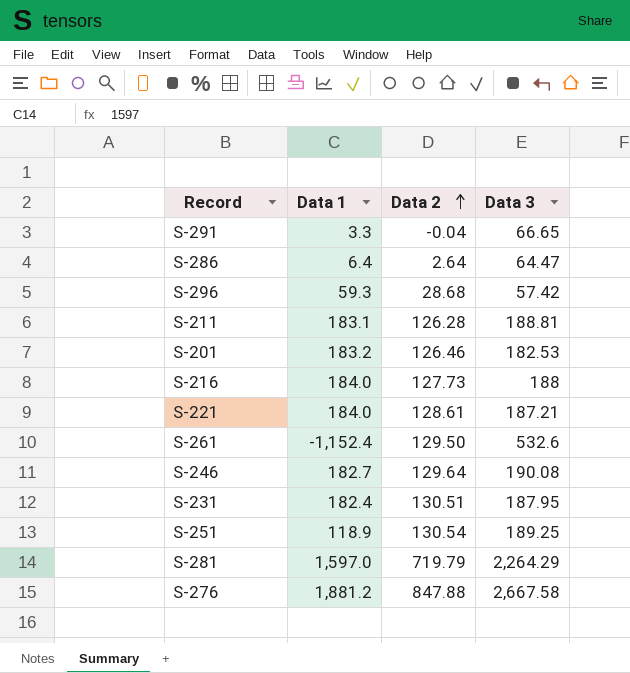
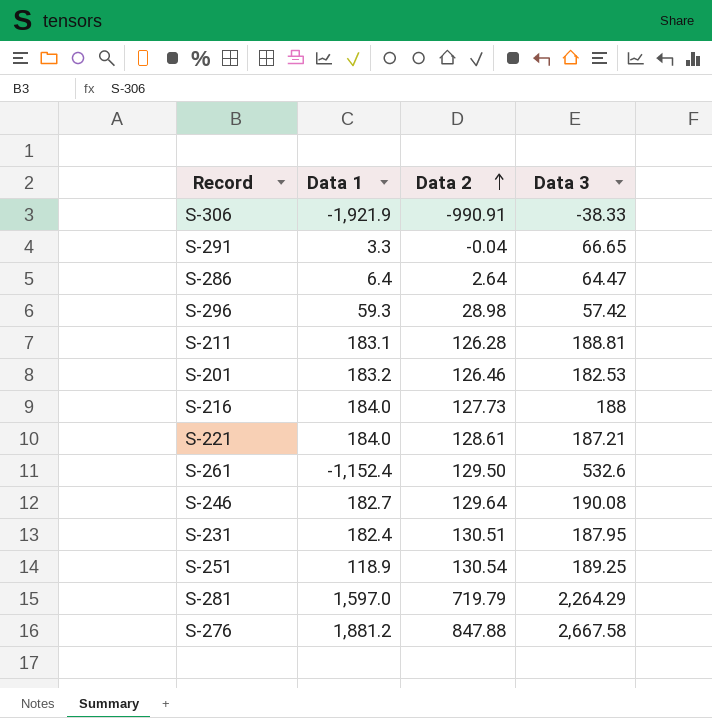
row S-306: none -> -1,921.9 | -990.91 | -38.33
S-296 | Data 2: 28.68 -> 28.98

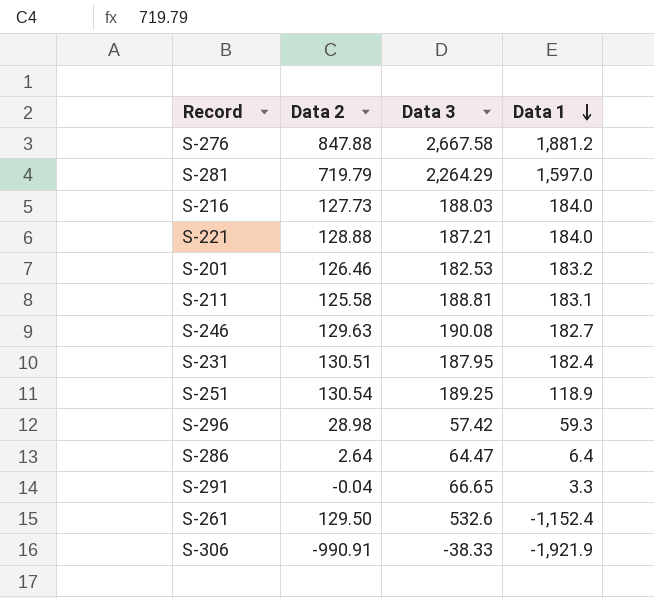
row order: Data 2 ascending -> Data 1 descending
column Data 1 | position: 2 -> 4
S-216 | Data 3: 188 -> 188.03
S-221 | Data 2: 128.61 -> 128.88
S-211 | Data 2: 126.28 -> 125.58
S-246 | Data 2: 129.64 -> 129.63

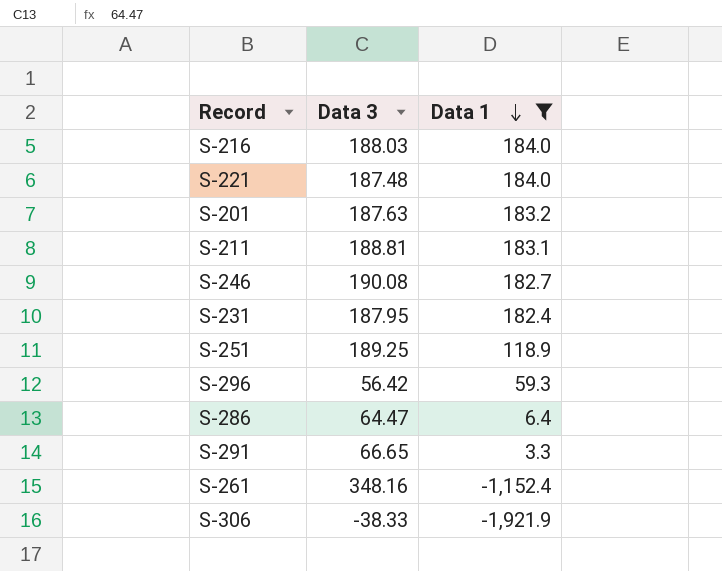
filter: none -> Data 1 <= 184.0
column Data 2 | position: 2 -> none
S-221 | Data 3: 187.21 -> 187.48
S-201 | Data 3: 182.53 -> 187.63
S-296 | Data 3: 57.42 -> 56.42
S-261 | Data 3: 532.6 -> 348.16

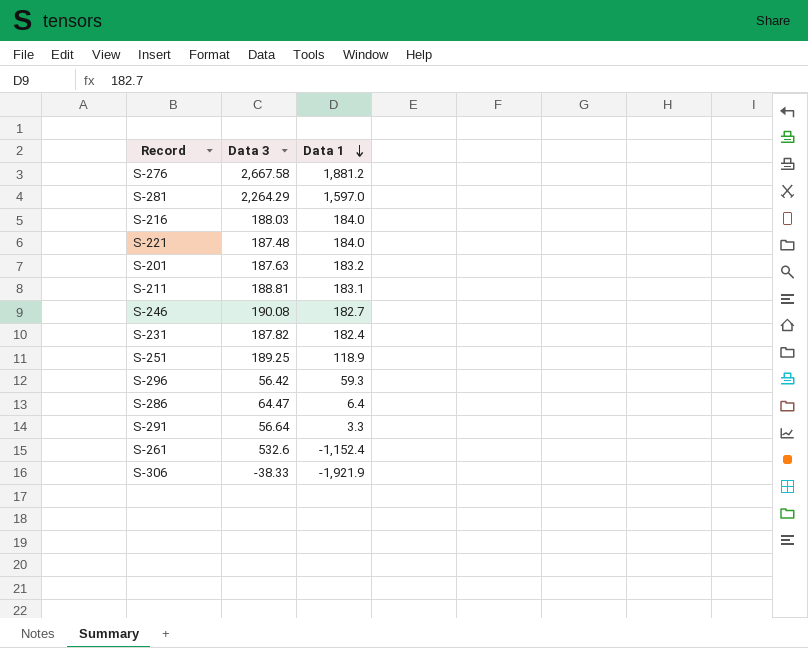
filter: Data 1 <= 184.0 -> none
S-231 | Data 3: 187.95 -> 187.82
S-291 | Data 3: 66.65 -> 56.64
S-261 | Data 3: 348.16 -> 532.6

